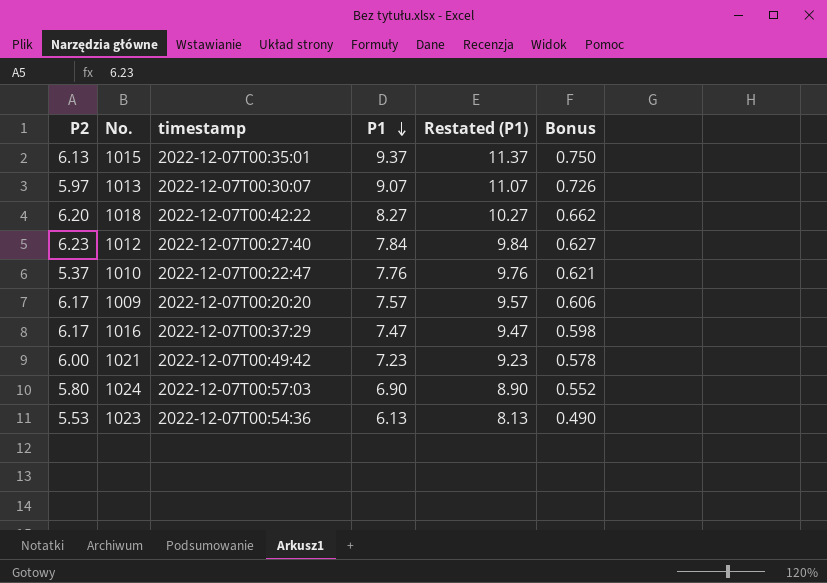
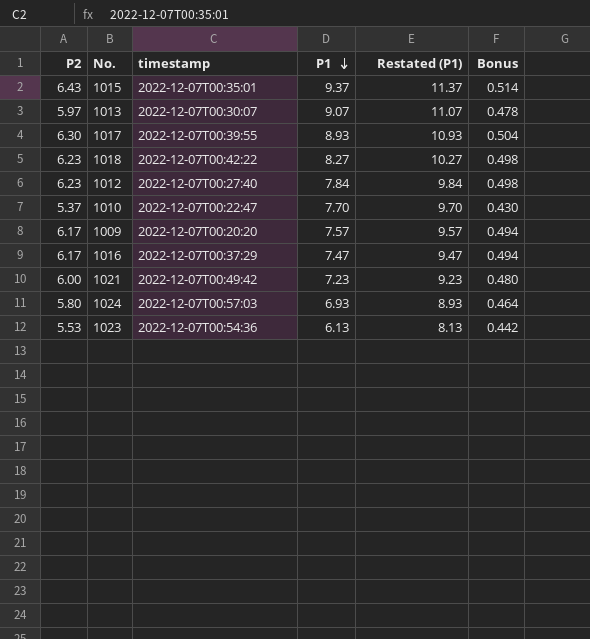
column Bonus | formula: [P1] * 0.08 -> [P2] * 0.08
1015 | P2: 6.13 -> 6.43
row 1017: none -> 6.30 | 2022-12-07T00:39:55 | 8.93 | 10.93 | 0.504
1018 | P2: 6.20 -> 6.23
1010 | P1: 7.76 -> 7.70
1010 | Restated (P1): 9.76 -> 9.70
1024 | P1: 6.90 -> 6.93
1024 | Restated (P1): 8.90 -> 8.93

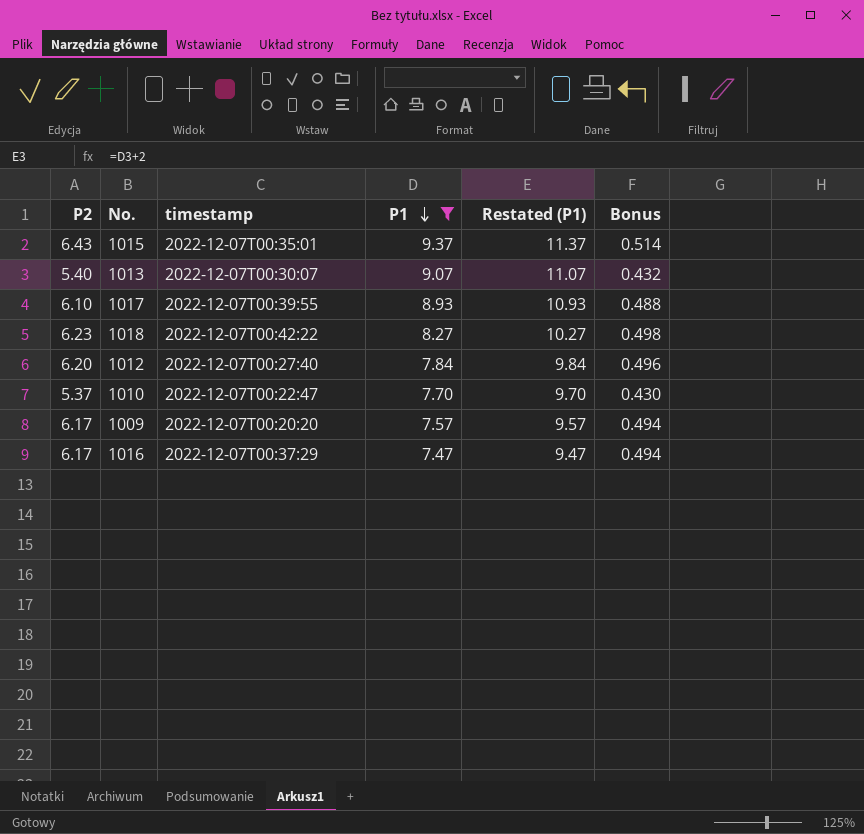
filter: none -> P1 >= 7.47
1013 | P2: 5.97 -> 5.40
1013 | Bonus: 0.478 -> 0.432
1017 | P2: 6.30 -> 6.10
1017 | Bonus: 0.504 -> 0.488
1012 | P2: 6.23 -> 6.20
1012 | Bonus: 0.498 -> 0.496

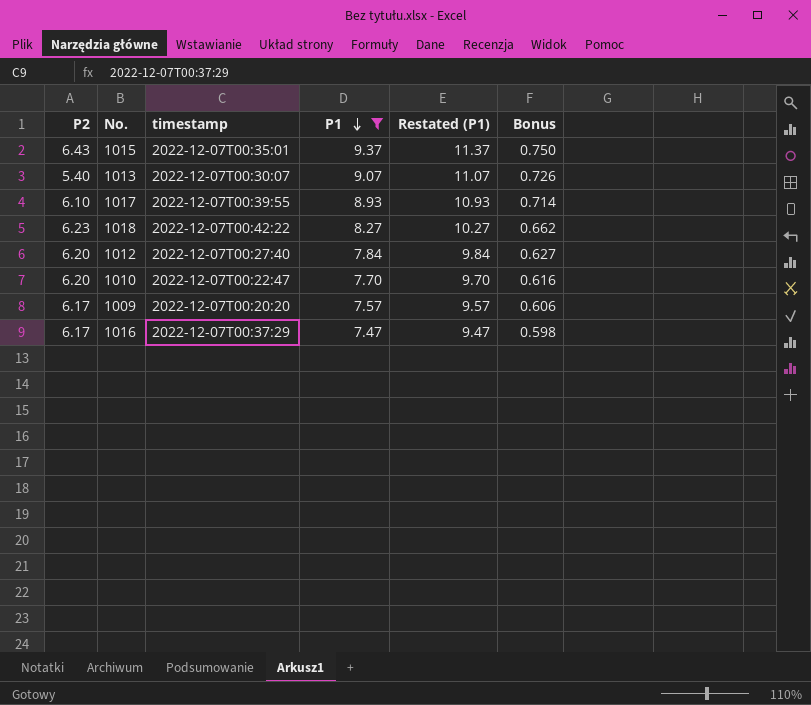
column Bonus | formula: [P2] * 0.08 -> [P1] * 0.08
1010 | P2: 5.37 -> 6.20

